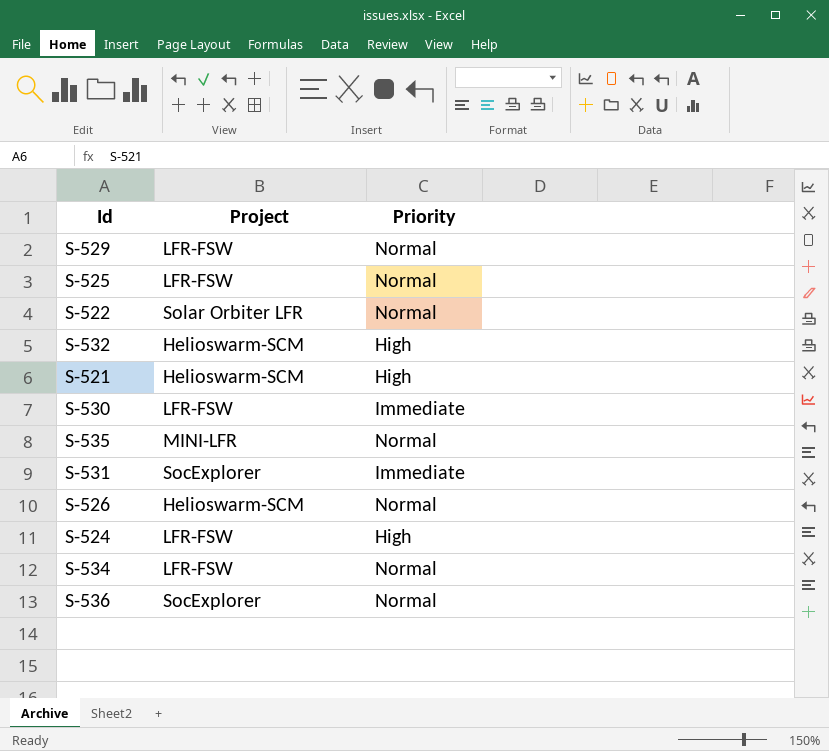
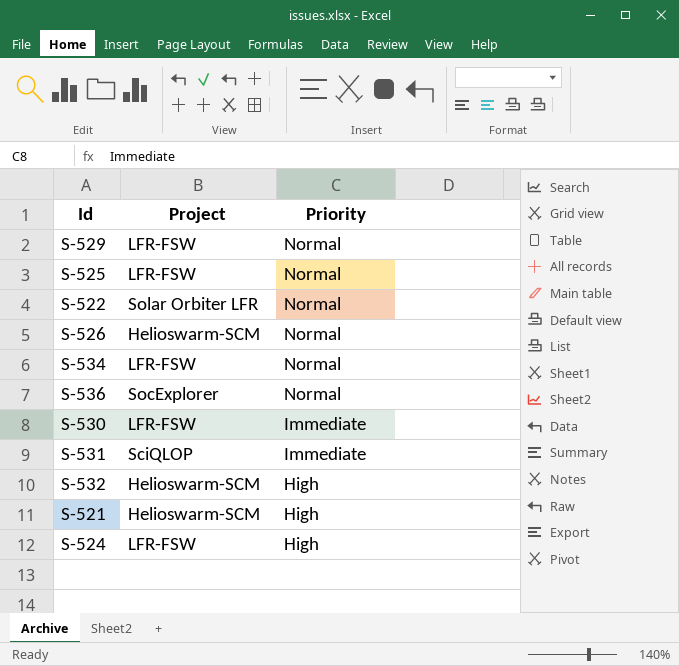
row order: none -> Priority descending
row S-535: MINI-LFR | Normal -> none
S-531 | Project: SocExplorer -> SciQLOP

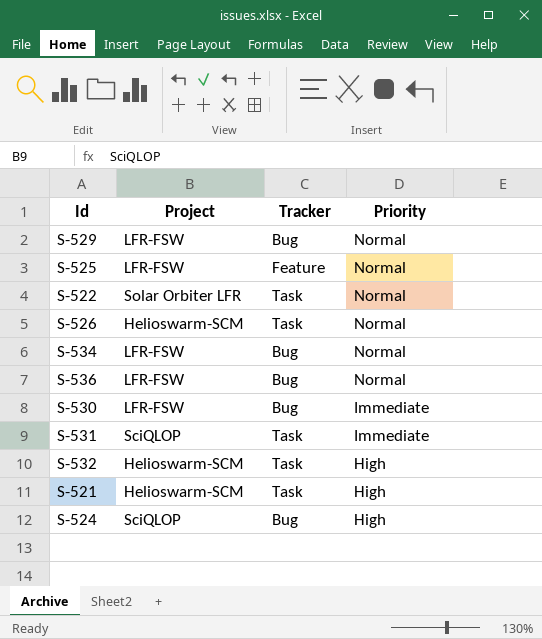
column Tracker | position: none -> 3
S-536 | Project: SocExplorer -> LFR-FSW
S-524 | Project: LFR-FSW -> SciQLOP

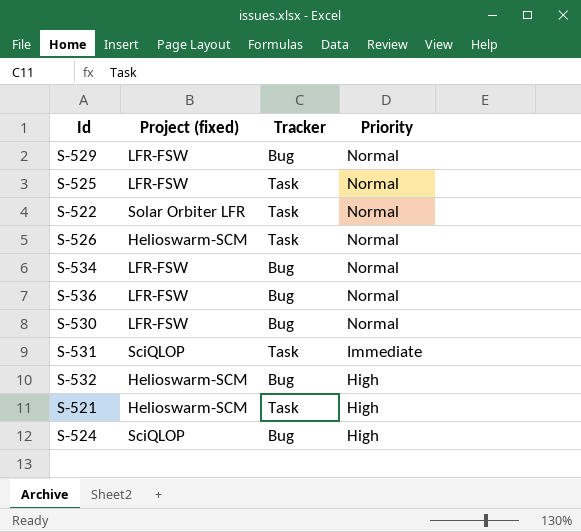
column name: Project -> Project (fixed)
S-525 | Tracker: Feature -> Task
S-530 | Priority: Immediate -> Normal
S-532 | Tracker: Task -> Bug

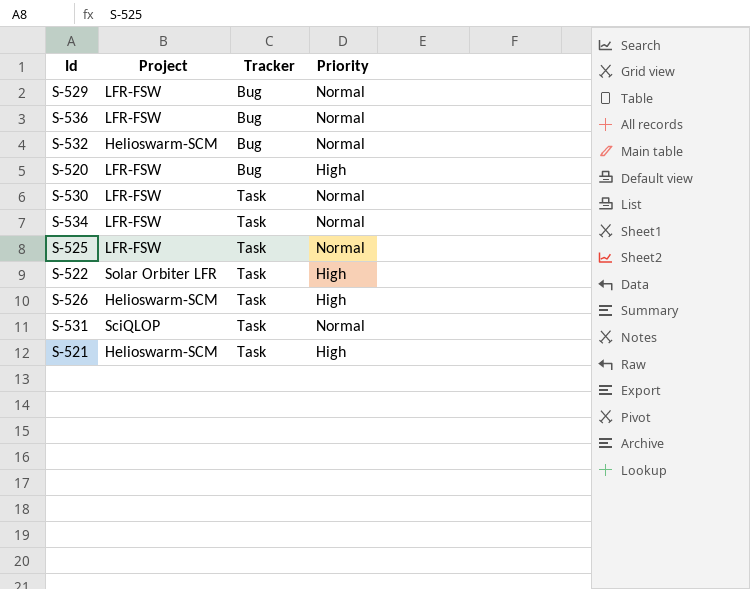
row order: Priority descending -> Tracker ascending
column name: Project (fixed) -> Project
row S-524: SciQLOP | Bug | High -> none
S-532 | Priority: High -> Normal
row S-520: none -> LFR-FSW | Bug | High
S-530 | Tracker: Bug -> Task
S-534 | Tracker: Bug -> Task
S-522 | Priority: Normal -> High
S-526 | Priority: Normal -> High
S-531 | Priority: Immediate -> Normal

